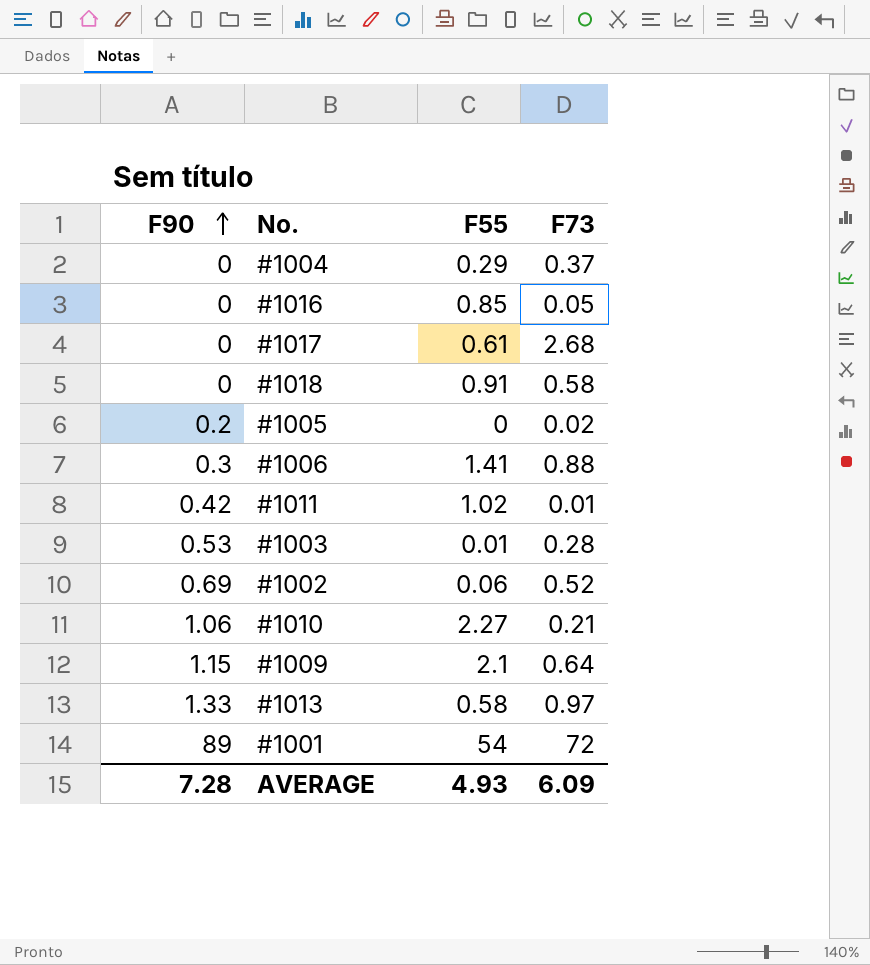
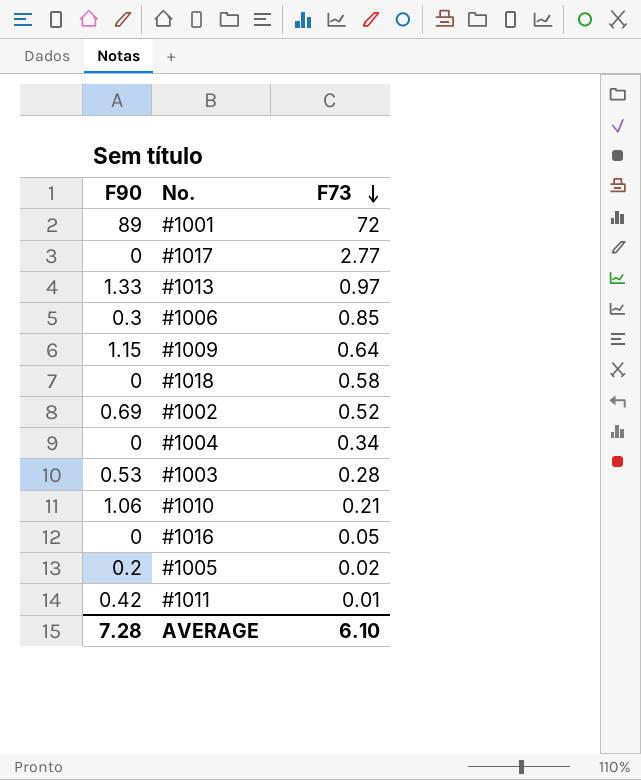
row order: F90 ascending -> F73 descending
column F55 | position: 3 -> none
#1017 | F73: 2.68 -> 2.77
#1006 | F73: 0.88 -> 0.85
#1004 | F73: 0.37 -> 0.34
AVERAGE | F73: 6.09 -> 6.10

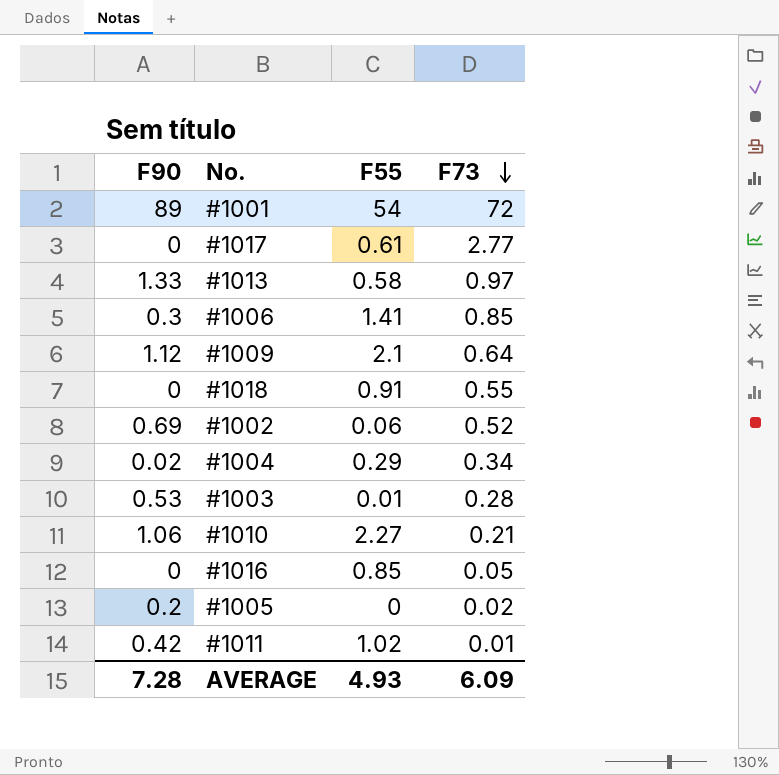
column F55 | position: none -> 3
#1009 | F90: 1.15 -> 1.12
#1018 | F73: 0.58 -> 0.55
#1004 | F90: 0 -> 0.02
AVERAGE | F73: 6.10 -> 6.09

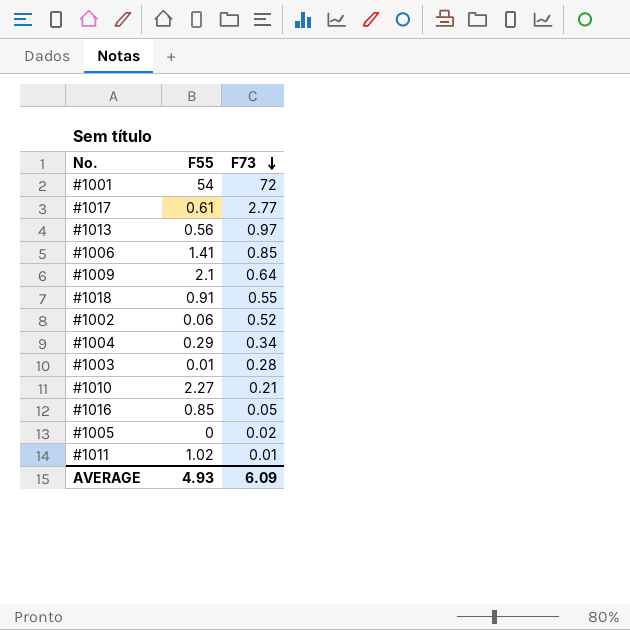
column F90 | position: 1 -> none
#1013 | F55: 0.58 -> 0.56

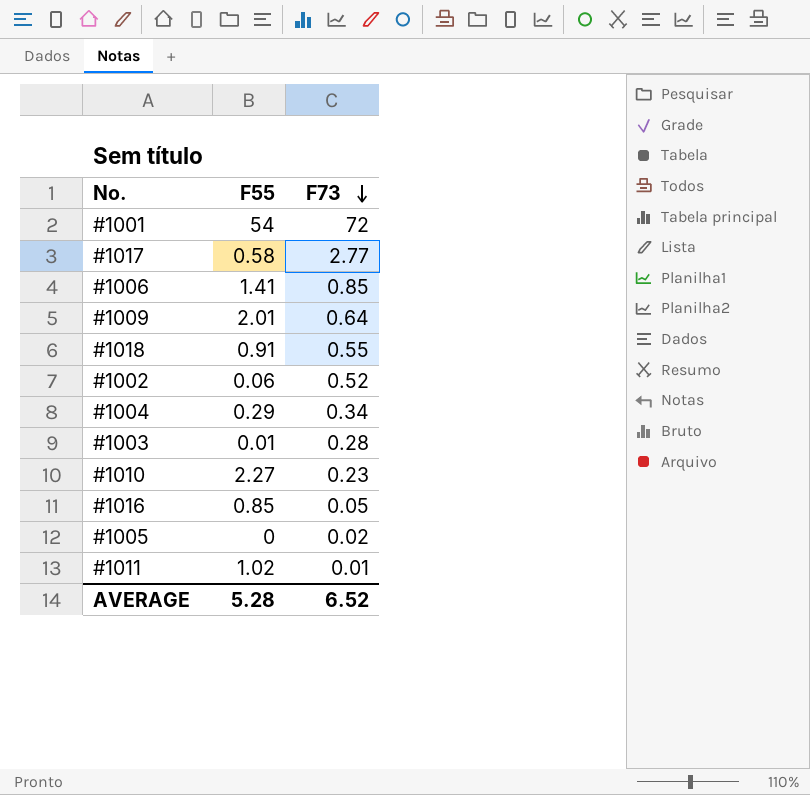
row #1013: 0.56 | 0.97 -> none
#1017 | F55: 0.61 -> 0.58
#1009 | F55: 2.1 -> 2.01
#1010 | F73: 0.21 -> 0.23
AVERAGE | F55: 4.93 -> 5.28
AVERAGE | F73: 6.09 -> 6.52

